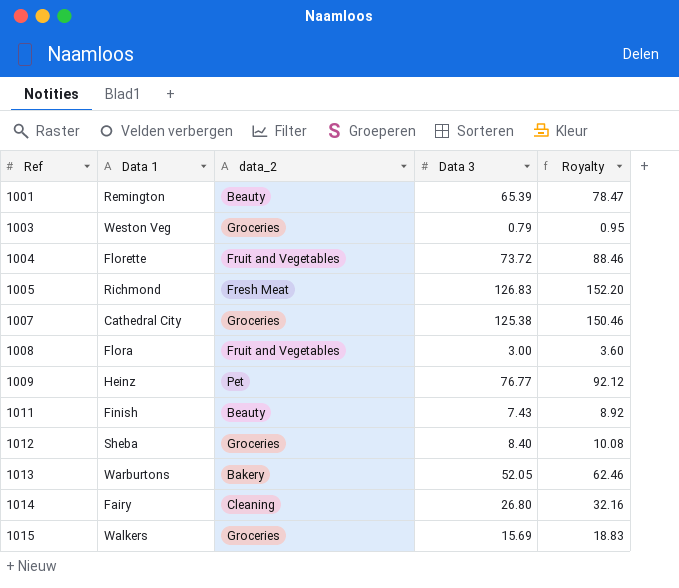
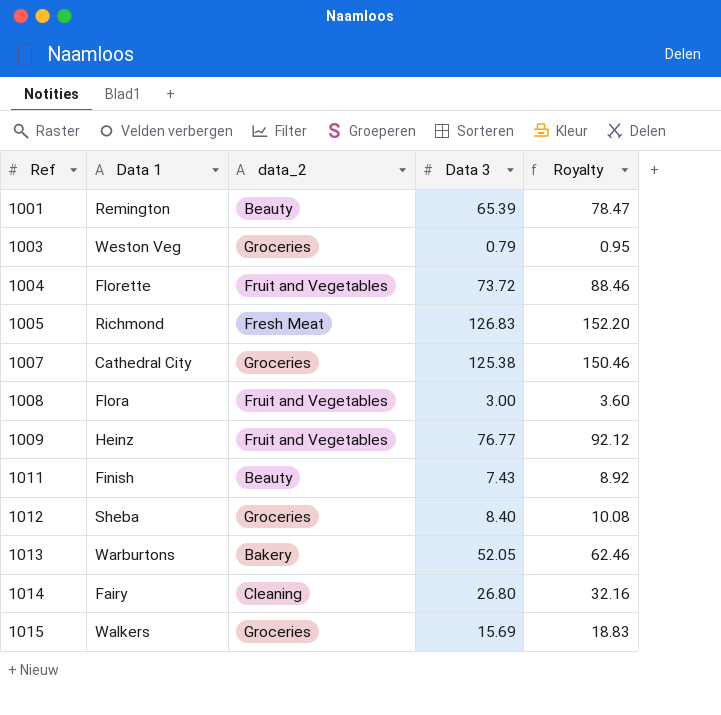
1009 | data_2: Pet -> Fruit and Vegetables

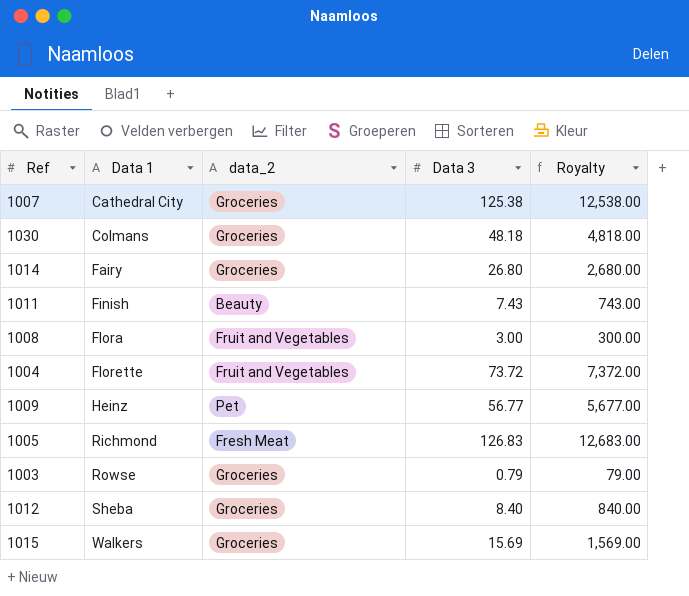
row order: Ref ascending -> Data 1 ascending
column Royalty | formula: [Data 3] * 1.2 -> [Data 3] * 100
row 1001: Remington | Beauty | 65.39 | 78.47 -> none
row 1013: Warburtons | Bakery | 52.05 | 62.46 -> none
row 1030: none -> Colmans | Groceries | 48.18 | 4,818.00
1014 | data_2: Cleaning -> Groceries
1009 | data_2: Fruit and Vegetables -> Pet
1009 | Data 3: 76.77 -> 56.77
1003 | Data 1: Weston Veg -> Rowse

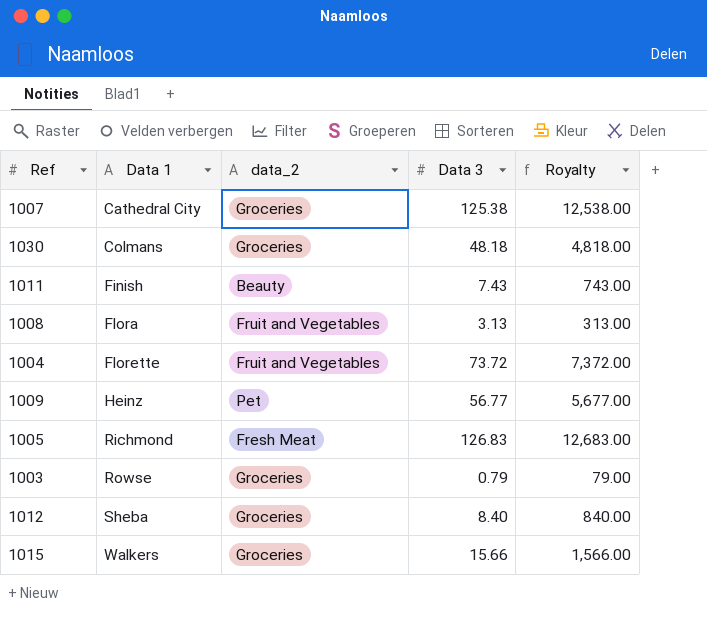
row 1014: Fairy | Groceries | 26.80 | 2,680.00 -> none
1008 | Data 3: 3.00 -> 3.13
1008 | Royalty: 300.00 -> 313.00
1015 | Data 3: 15.69 -> 15.66
1015 | Royalty: 1,569.00 -> 1,566.00

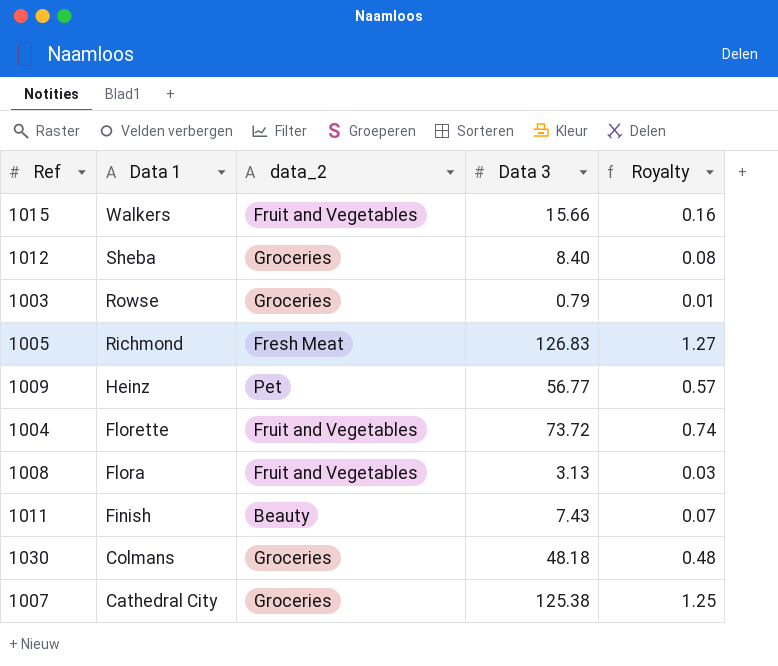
row order: Data 1 ascending -> Data 1 descending
column Royalty | formula: [Data 3] * 100 -> [Data 3] * 0.01
1015 | data_2: Groceries -> Fruit and Vegetables

